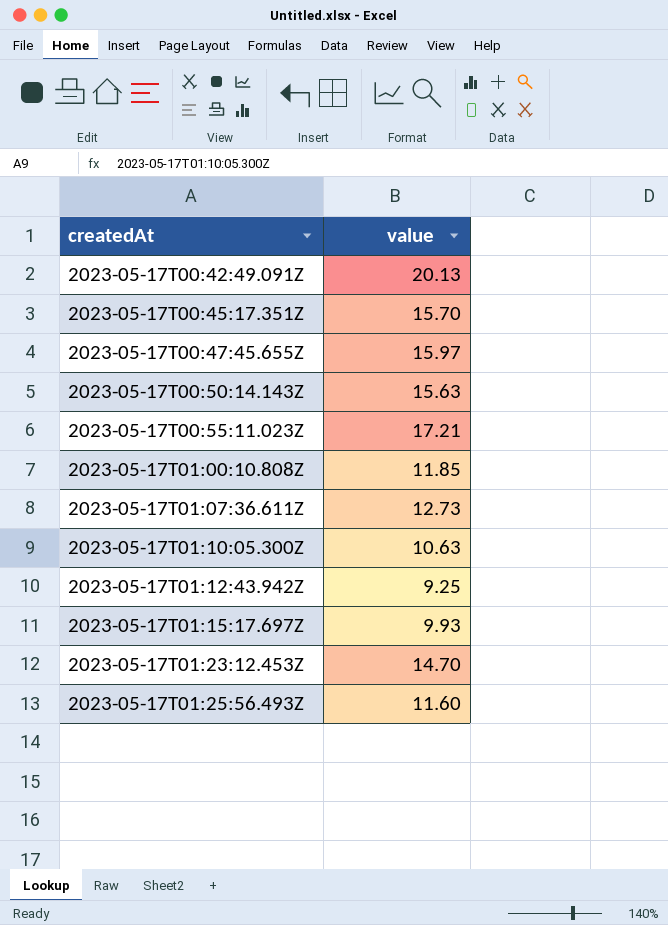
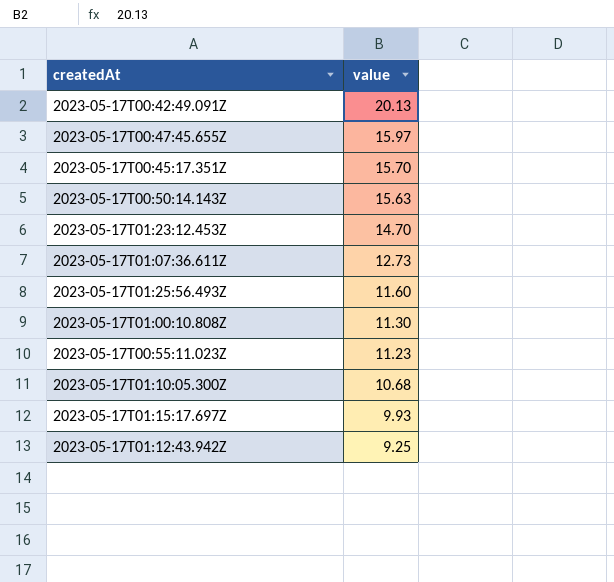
row order: createdAt ascending -> value descending
2023-05-17T01:00:10.808Z | value: 11.85 -> 11.30
2023-05-17T00:55:11.023Z | value: 17.21 -> 11.23
2023-05-17T01:10:05.300Z | value: 10.63 -> 10.68

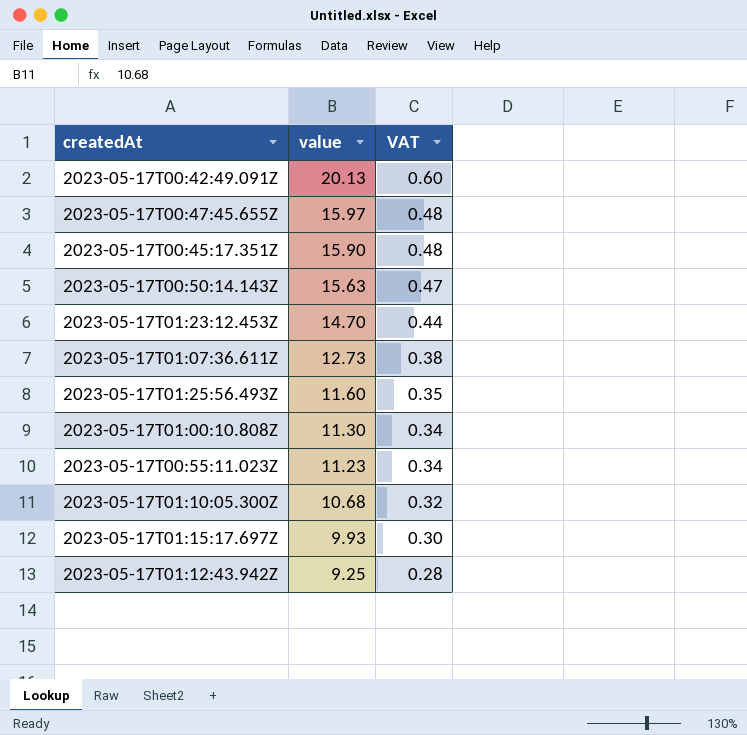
column VAT | formula: none -> [value] * 0.03
2023-05-17T00:45:17.351Z | value: 15.70 -> 15.90

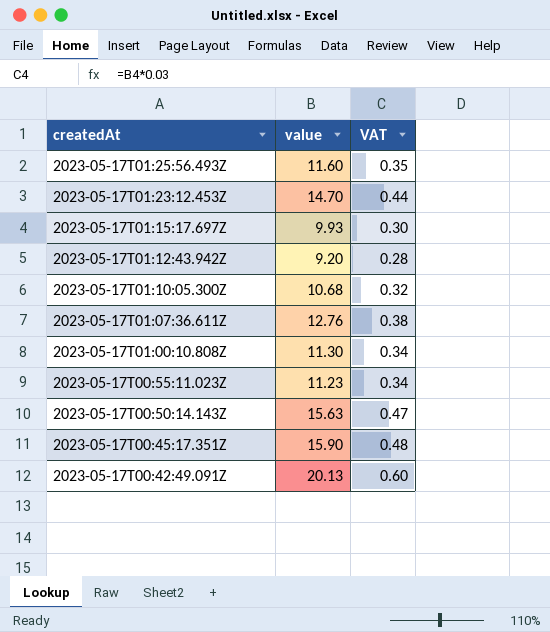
row order: value descending -> createdAt descending
row 2023-05-17T00:47:45.655Z: 15.97 | 0.48 -> none
2023-05-17T01:12:43.942Z | value: 9.25 -> 9.20
2023-05-17T01:07:36.611Z | value: 12.73 -> 12.76

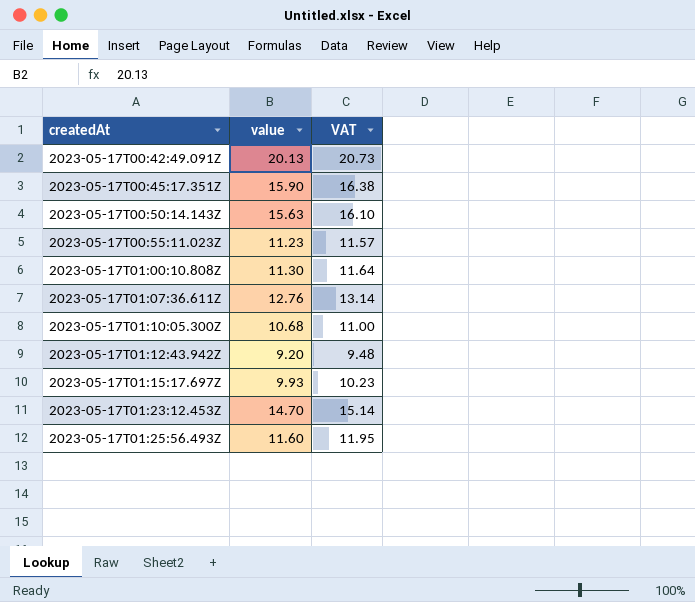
row order: createdAt descending -> createdAt ascending
column VAT | formula: [value] * 0.03 -> [value] * 1.03

